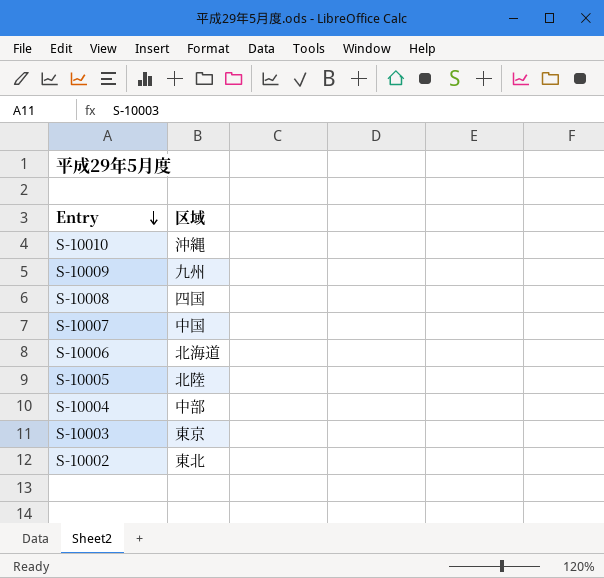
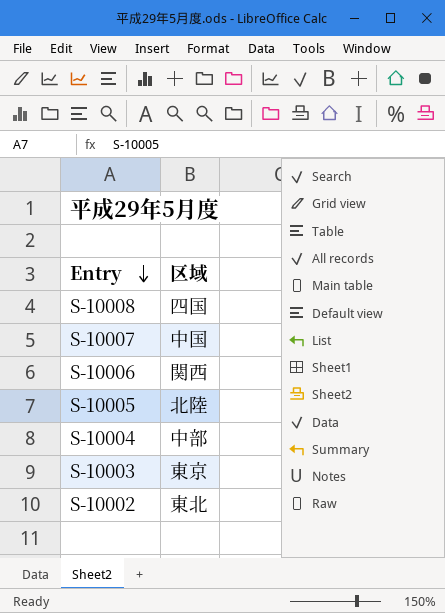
row S-10010: 沖縄 -> none
row S-10009: 九州 -> none
S-10006 | 区域: 北海道 -> 関西

